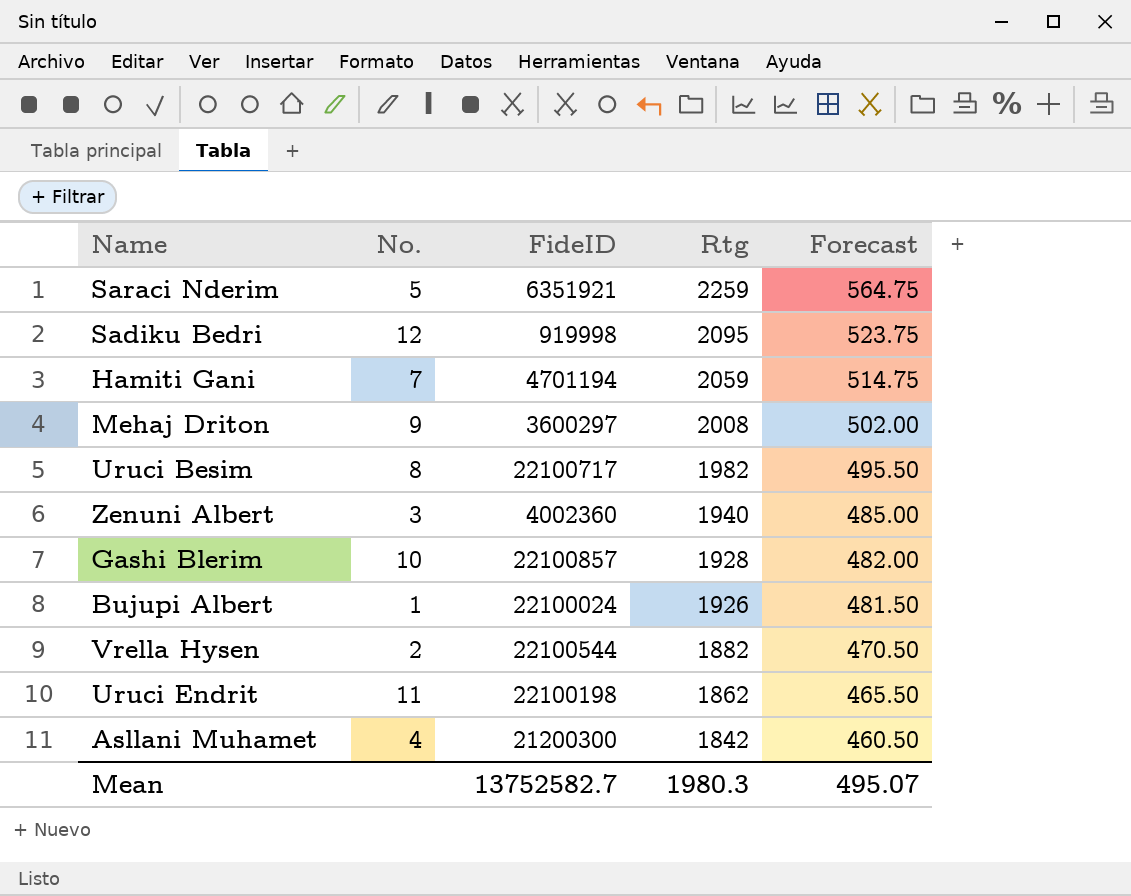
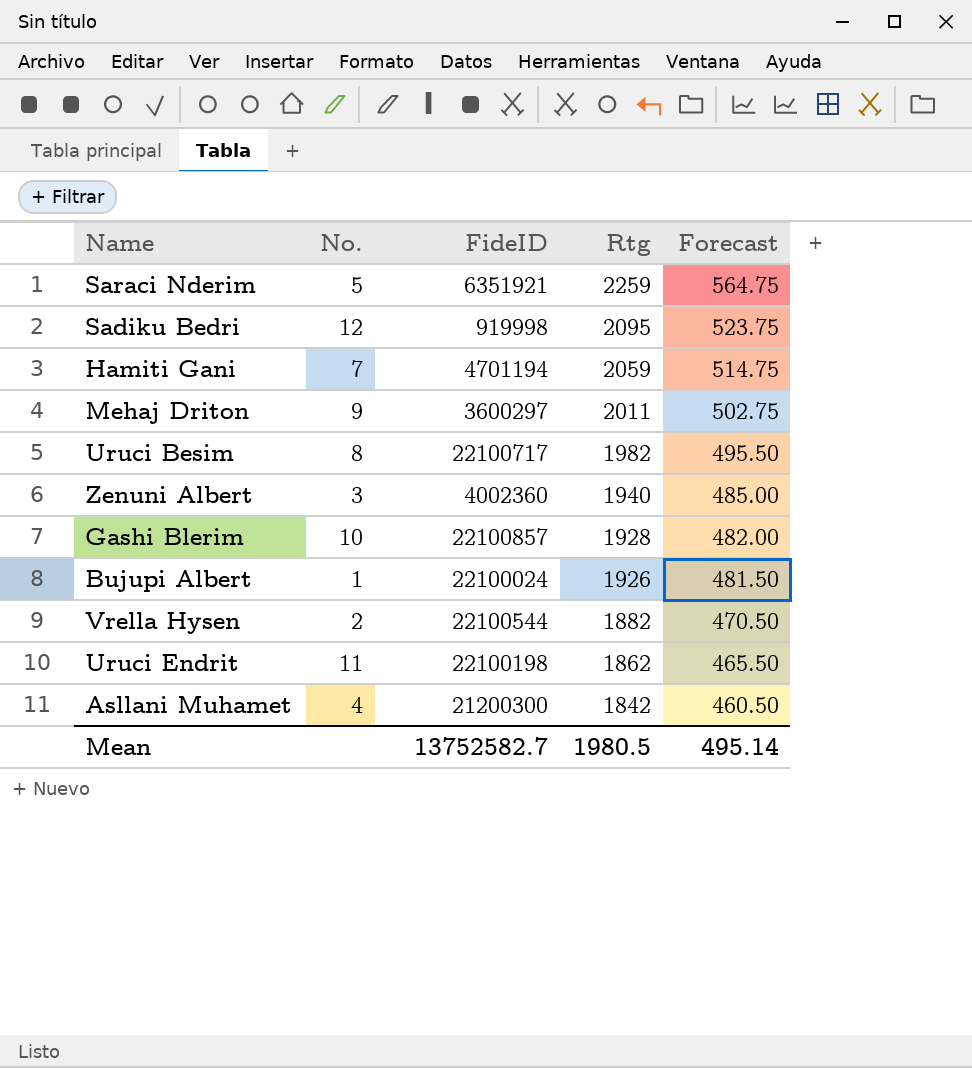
Mehaj Driton | Rtg: 2008 -> 2011
Mehaj Driton | Forecast: 502.00 -> 502.75
Mean | Rtg: 1980.3 -> 1980.5
Mean | Forecast: 495.07 -> 495.14

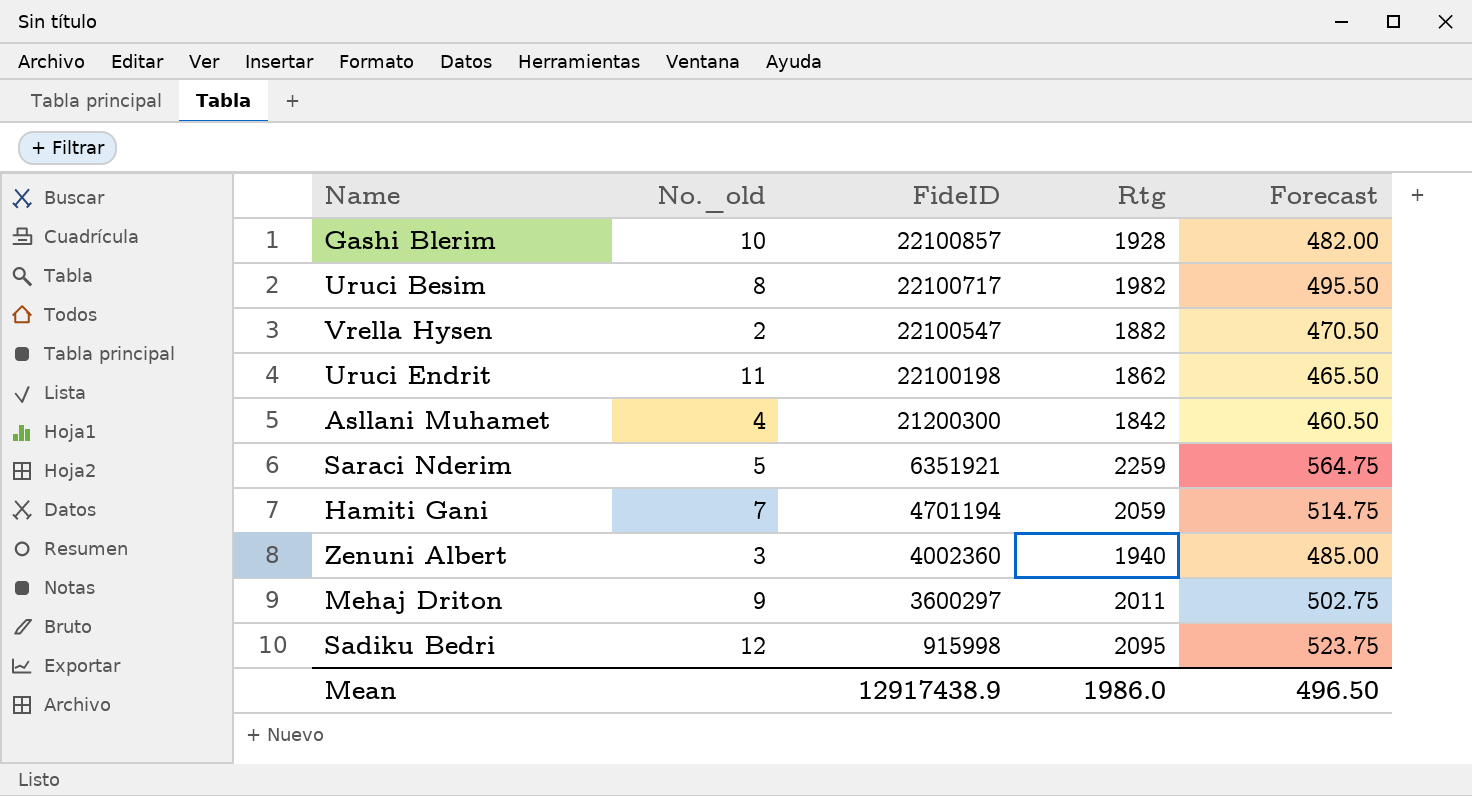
row order: Rtg descending -> FideID descending
column name: No. -> No._old
row Bujupi Albert: 1 | 22100024 | 1926 | 481.50 -> none
Vrella Hysen | FideID: 22100544 -> 22100547
Sadiku Bedri | FideID: 919998 -> 915998
Mean | FideID: 13752582.7 -> 12917438.9
Mean | Rtg: 1980.5 -> 1986.0
Mean | Forecast: 495.14 -> 496.50

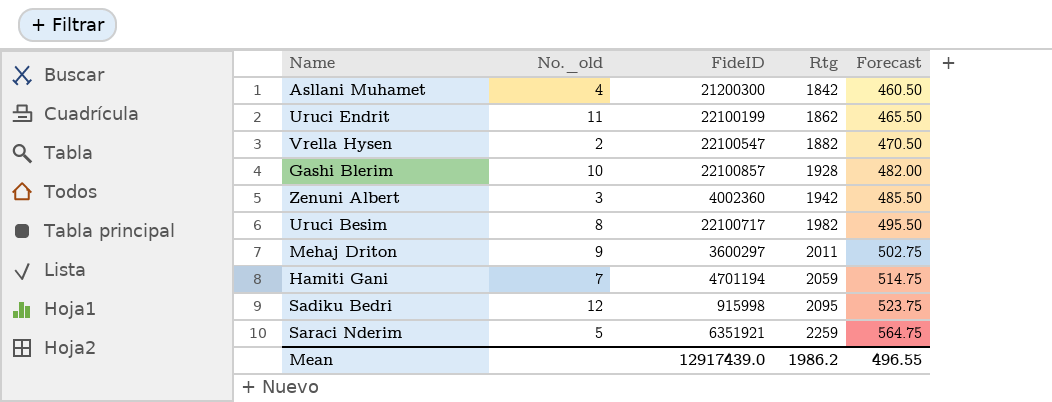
row order: FideID descending -> Rtg ascending
Uruci Endrit | FideID: 22100198 -> 22100199
Zenuni Albert | Rtg: 1940 -> 1942
Zenuni Albert | Forecast: 485.00 -> 485.50
Mean | FideID: 12917438.9 -> 12917439.0
Mean | Rtg: 1986.0 -> 1986.2
Mean | Forecast: 496.50 -> 496.55

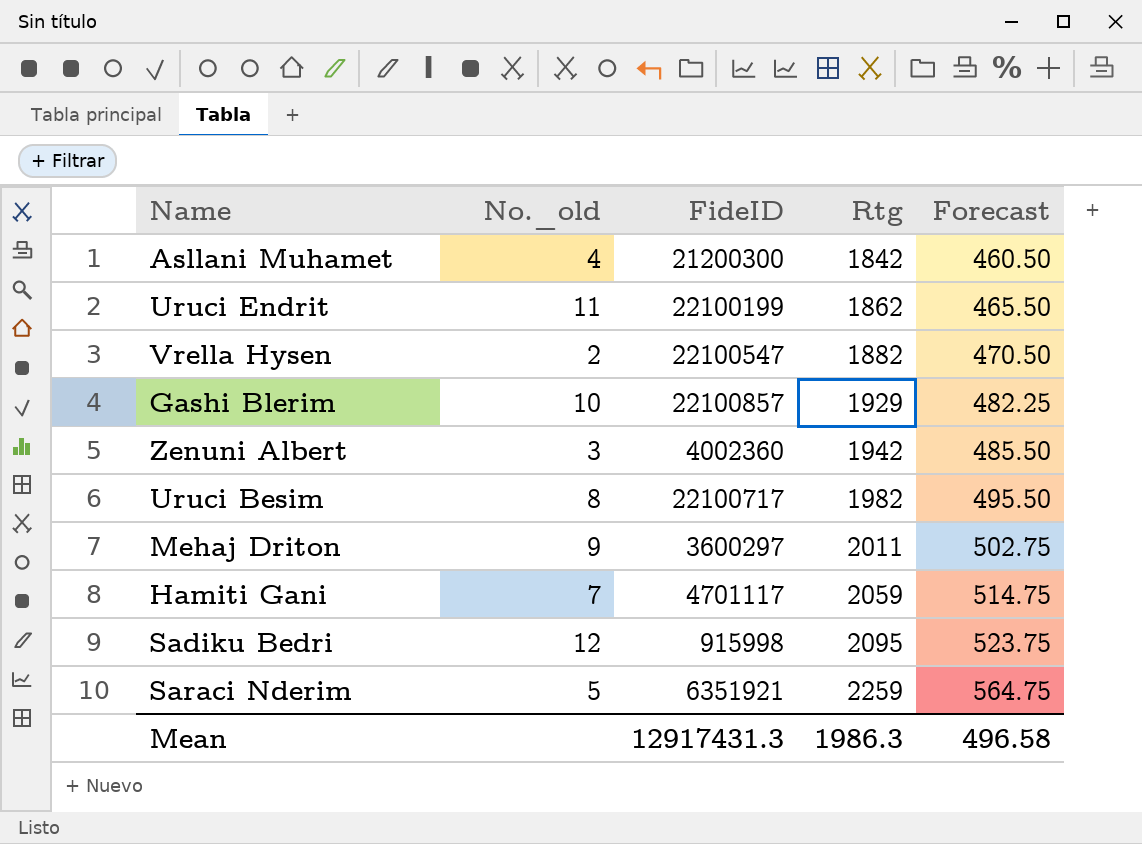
Gashi Blerim | Rtg: 1928 -> 1929
Gashi Blerim | Forecast: 482.00 -> 482.25
Hamiti Gani | FideID: 4701194 -> 4701117
Mean | FideID: 12917439.0 -> 12917431.3
Mean | Rtg: 1986.2 -> 1986.3
Mean | Forecast: 496.55 -> 496.58

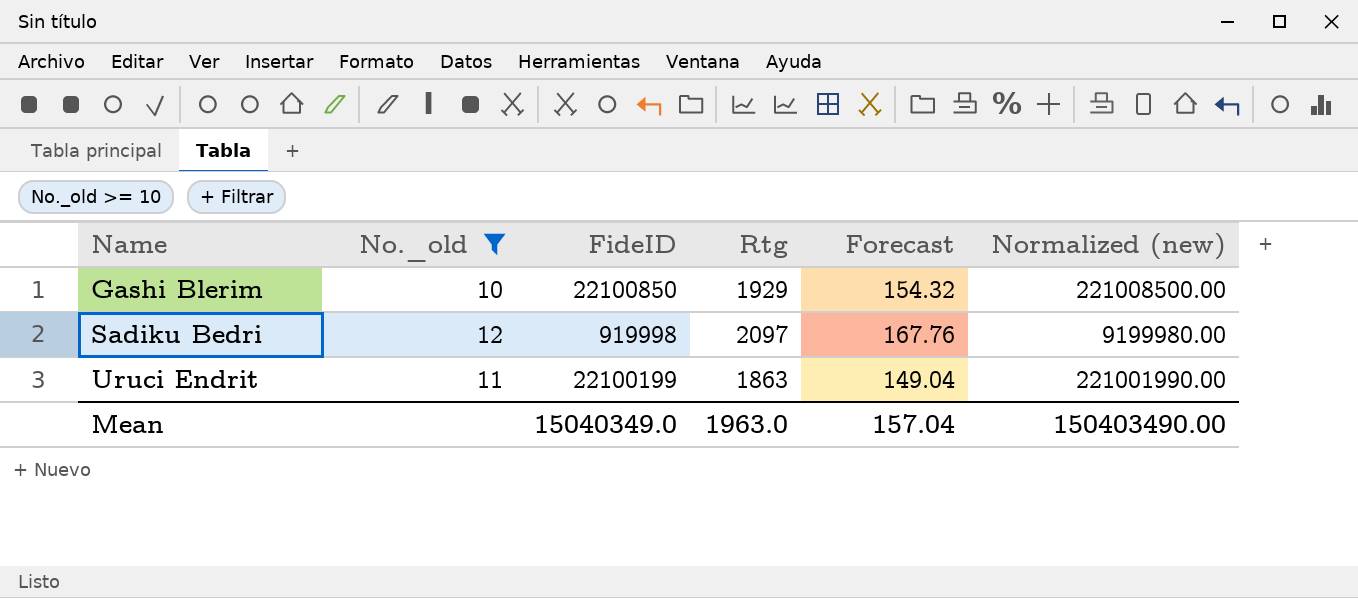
filter: none -> No._old >= 10
row order: Rtg ascending -> Name ascending
column Forecast | formula: [Rtg] * 0.25 -> [Rtg] * 0.08
column Normalized (new) | formula: none -> [FideID] * 10
Gashi Blerim | FideID: 22100857 -> 22100850
Sadiku Bedri | FideID: 915998 -> 919998
Sadiku Bedri | Rtg: 2095 -> 2097
Uruci Endrit | Rtg: 1862 -> 1863
Mean | FideID: 12917431.3 -> 15040349.0
Mean | Rtg: 1986.3 -> 1963.0
Mean | Forecast: 496.58 -> 157.04

